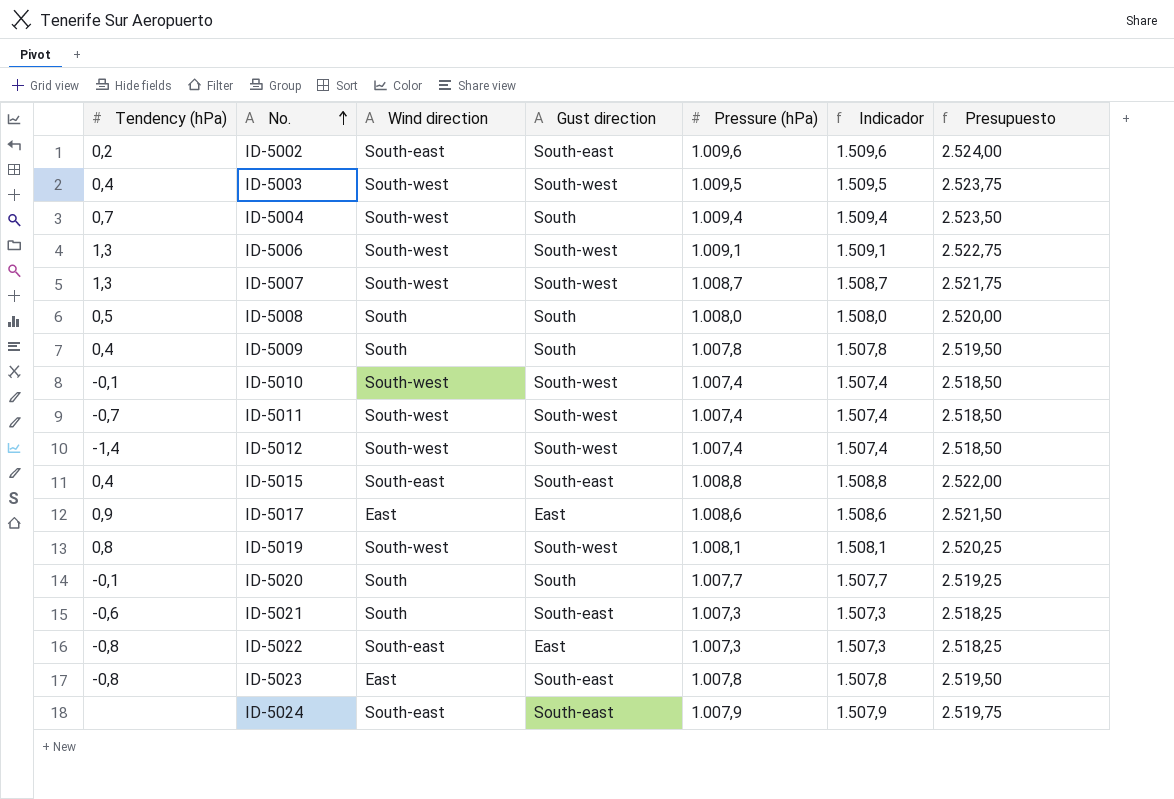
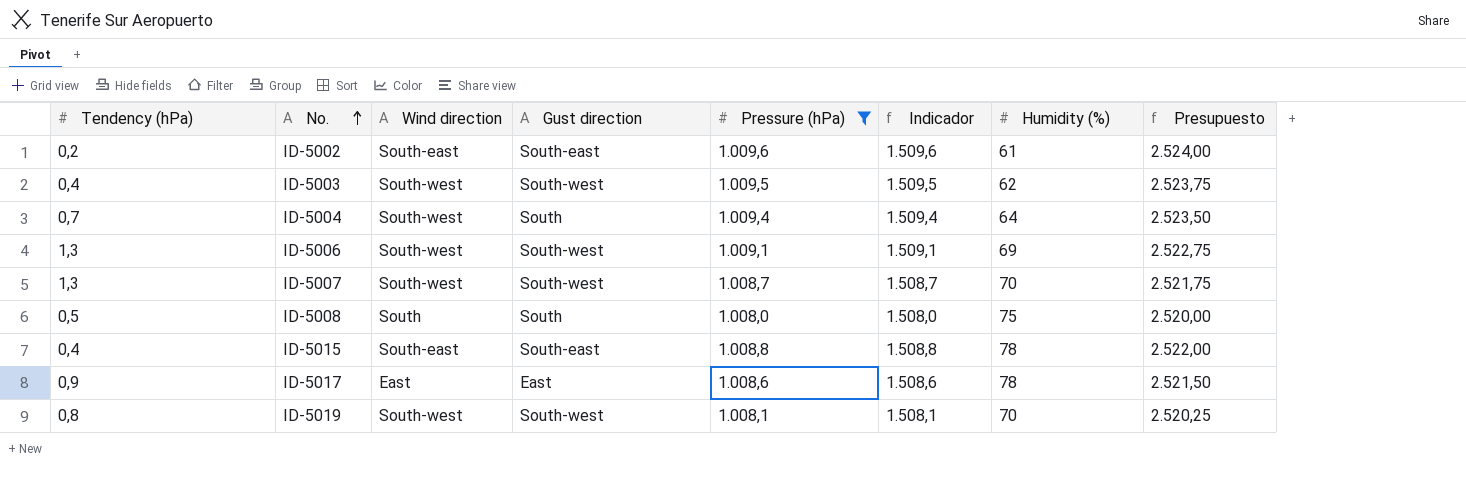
filter: none -> Pressure (hPa) >= 1.008,0
column Humidity (%) | position: none -> 7

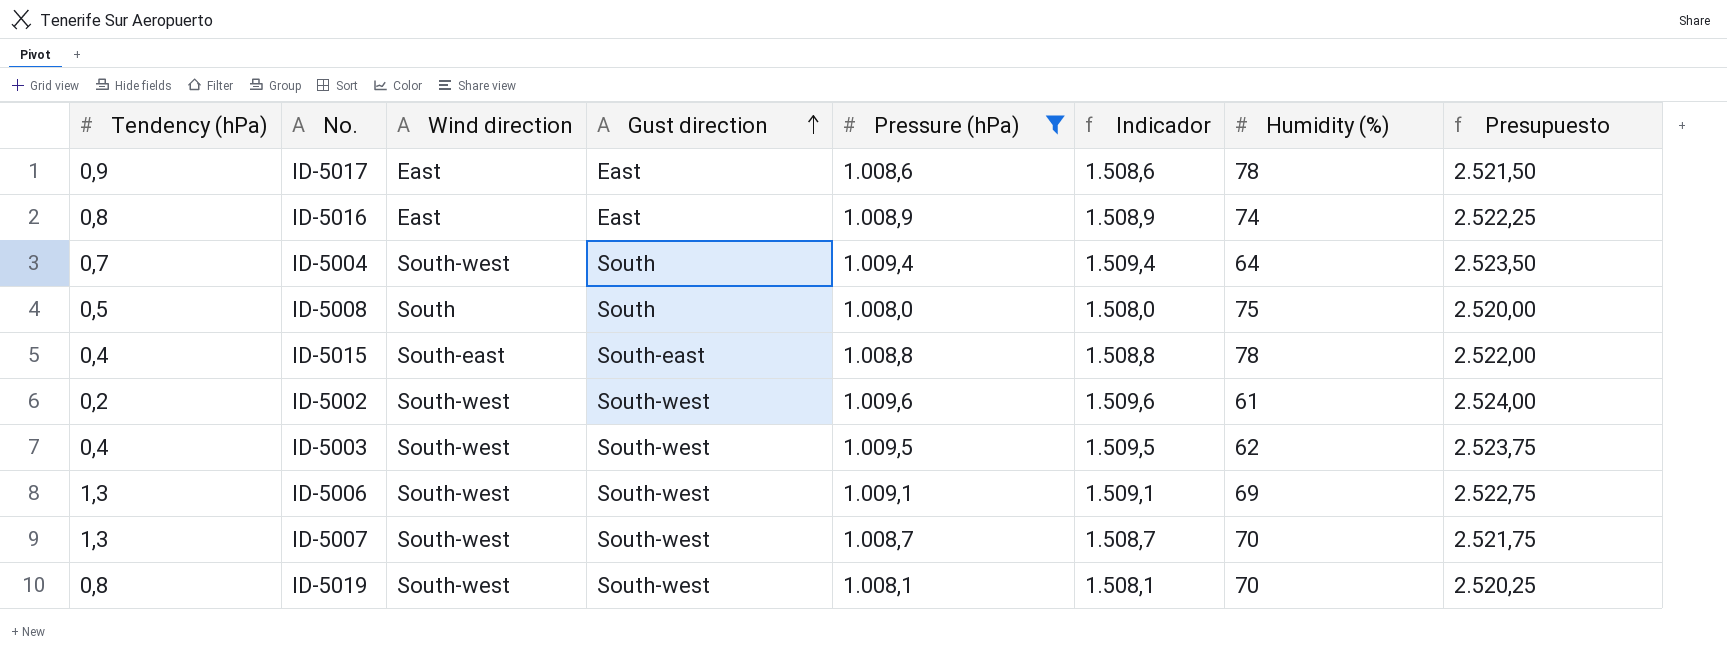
row order: No. ascending -> Gust direction ascending
row ID-5016: none -> 0,8 | East | East | 1.008,9 | 1.508,9 | 74 | 2.522,25
ID-5002 | Wind direction: South-east -> South-west
ID-5002 | Gust direction: South-east -> South-west

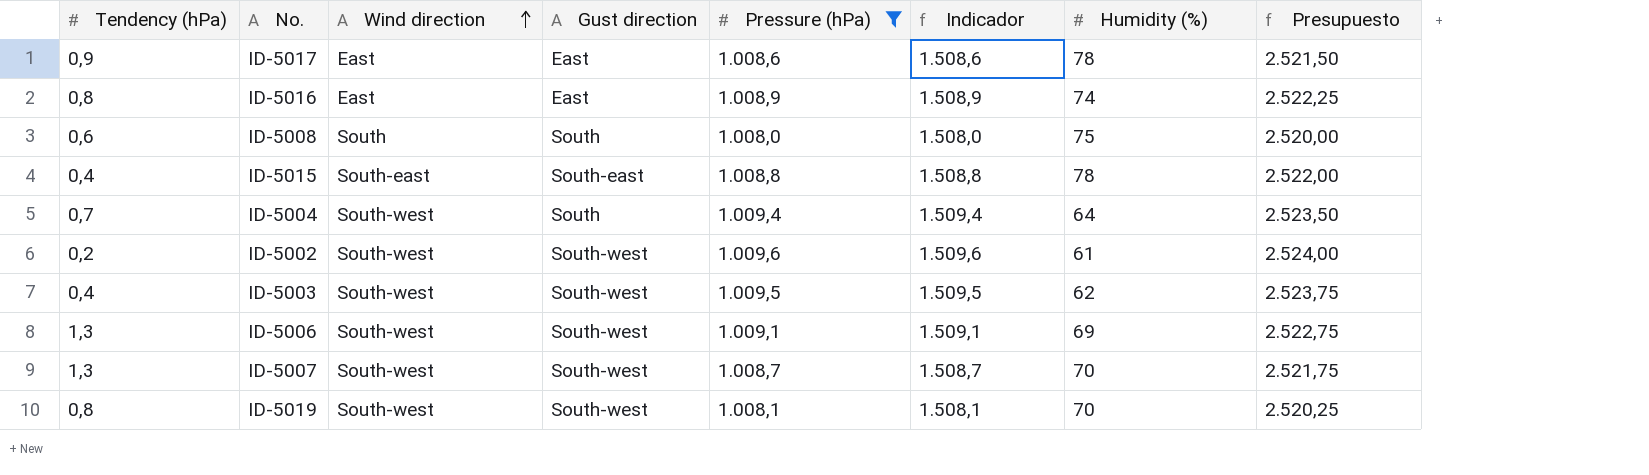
row order: Gust direction ascending -> Wind direction ascending
ID-5008 | Tendency (hPa): 0,5 -> 0,6

